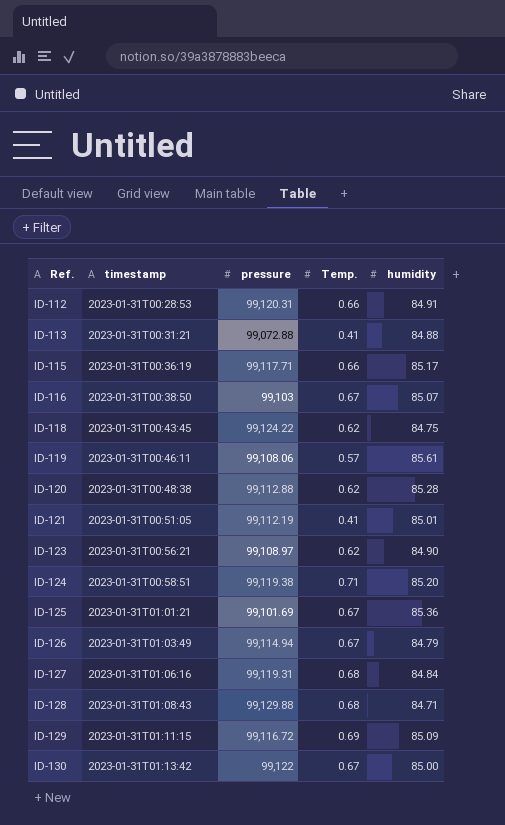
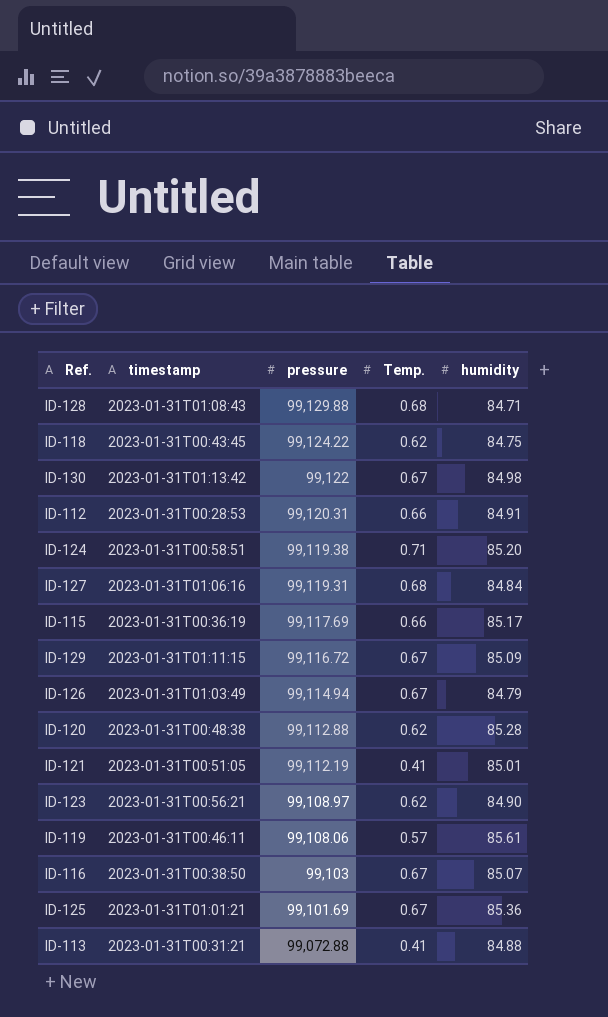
row order: Ref. ascending -> pressure descending
ID-130 | humidity: 85.00 -> 84.98
ID-115 | pressure: 99,117.71 -> 99,117.69
ID-129 | Temp.: 0.69 -> 0.67

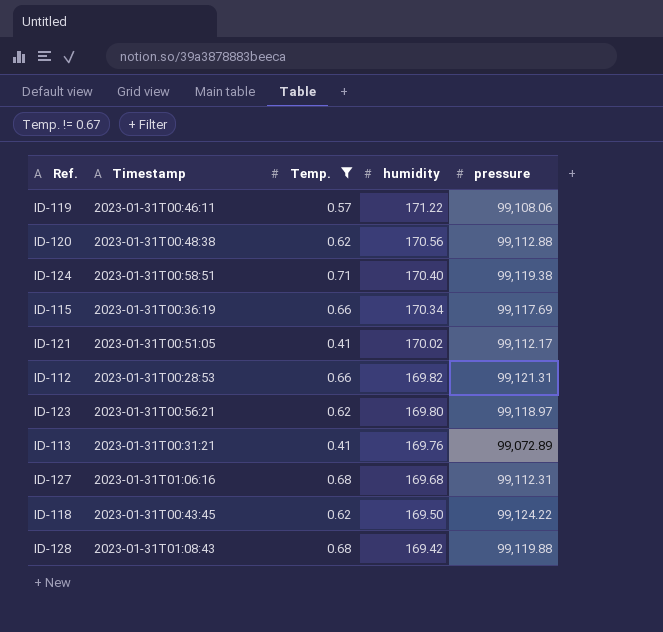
filter: none -> Temp. != 0.67
row order: pressure descending -> humidity descending
column name: timestamp -> Timestamp
column pressure | position: 3 -> 5
ID-119 | humidity: 85.61 -> 171.22
ID-120 | humidity: 85.28 -> 170.56
ID-124 | humidity: 85.20 -> 170.40
ID-115 | humidity: 85.17 -> 170.34
ID-121 | humidity: 85.01 -> 170.02
ID-121 | pressure: 99,112.19 -> 99,112.17
ID-112 | humidity: 84.91 -> 169.82
ID-112 | pressure: 99,120.31 -> 99,121.31
ID-123 | humidity: 84.90 -> 169.80
ID-123 | pressure: 99,108.97 -> 99,118.97
ID-113 | humidity: 84.88 -> 169.76
ID-113 | pressure: 99,072.88 -> 99,072.89
ID-127 | humidity: 84.84 -> 169.68
ID-127 | pressure: 99,119.31 -> 99,112.31
ID-118 | humidity: 84.75 -> 169.50
ID-128 | humidity: 84.71 -> 169.42
ID-128 | pressure: 99,129.88 -> 99,119.88

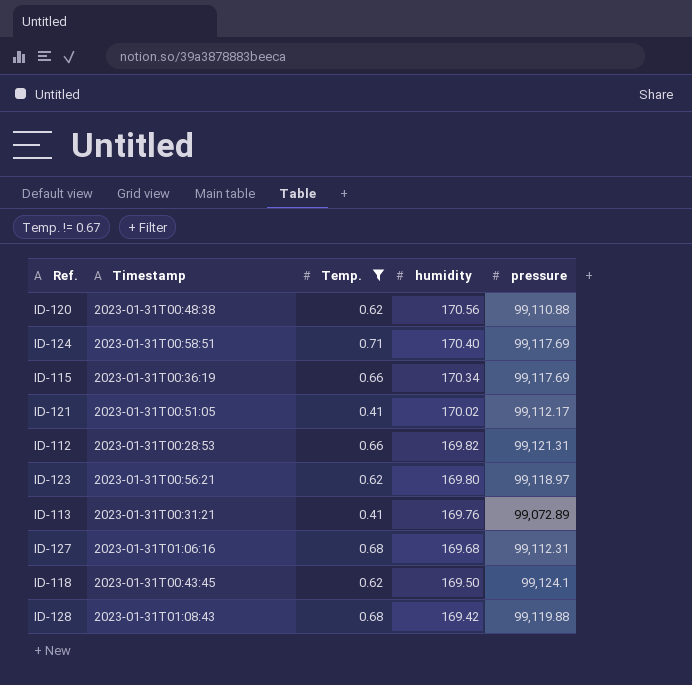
row ID-119: 2023-01-31T00:46:11 | 0.57 | 171.22 | 99,108.06 -> none
ID-120 | pressure: 99,112.88 -> 99,110.88
ID-124 | pressure: 99,119.38 -> 99,117.69
ID-118 | pressure: 99,124.22 -> 99,124.1

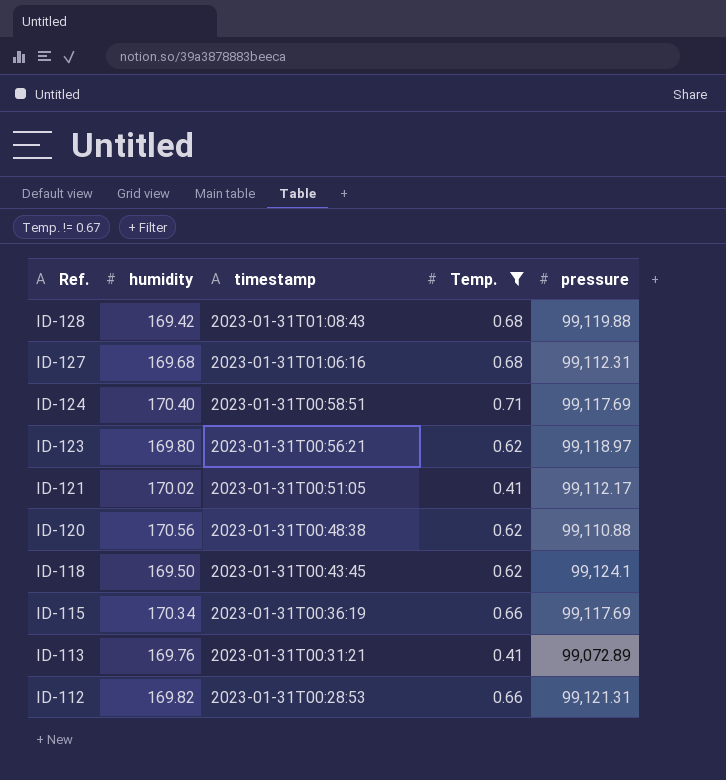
row order: humidity descending -> Ref. descending
column humidity | position: 4 -> 2
column name: Timestamp -> timestamp

